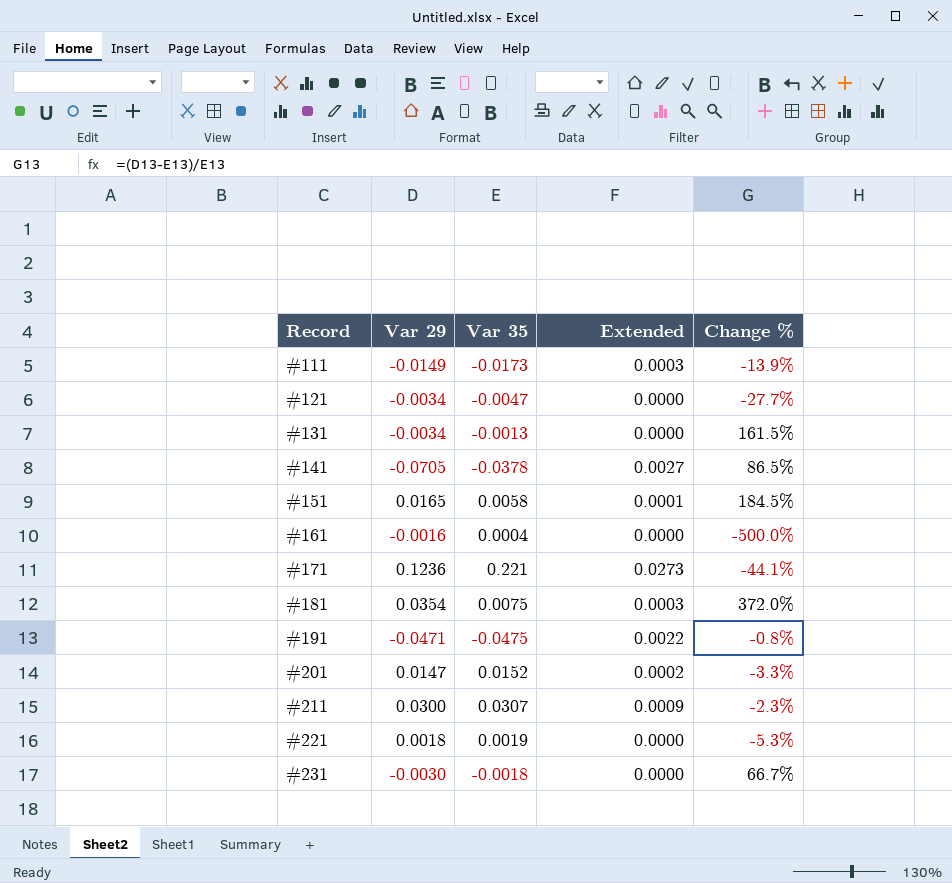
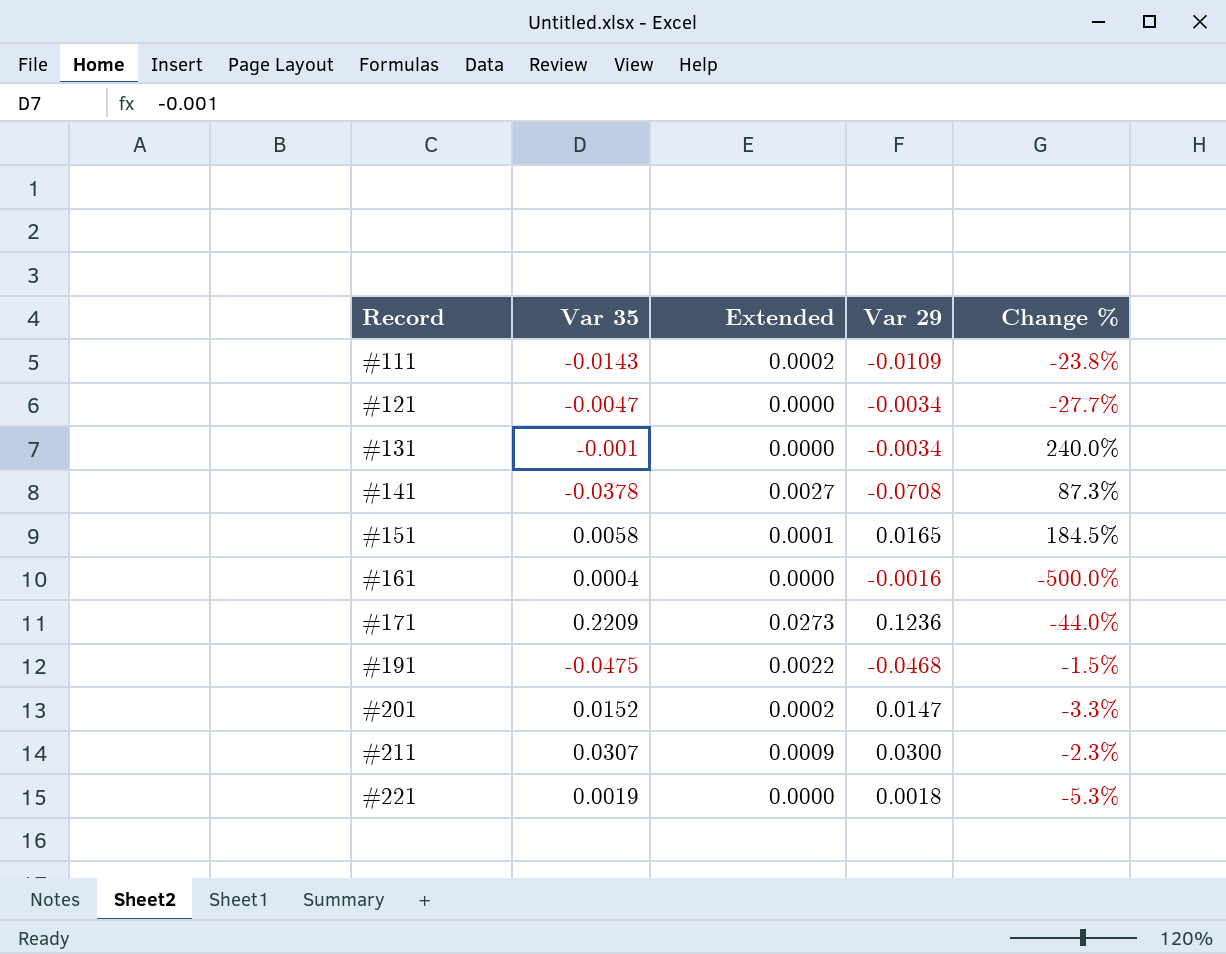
column Var 29 | position: 2 -> 4
row #181: 0.0354 | 0.0075 | 0.0003 | 372.0% -> none
row #231: -0.0030 | -0.0018 | 0.0000 | 66.7% -> none
#111 | Var 35: -0.0173 -> -0.0143
#111 | Extended: 0.0003 -> 0.0002
#111 | Var 29: -0.0149 -> -0.0109
#111 | Change %: -13.9% -> -23.8%
#131 | Var 35: -0.0013 -> -0.001
#131 | Change %: 161.5% -> 240.0%
#141 | Var 29: -0.0705 -> -0.0708
#141 | Change %: 86.5% -> 87.3%
#171 | Var 35: 0.221 -> 0.2209
#171 | Change %: -44.1% -> -44.0%
#191 | Var 29: -0.0471 -> -0.0468
#191 | Change %: -0.8% -> -1.5%

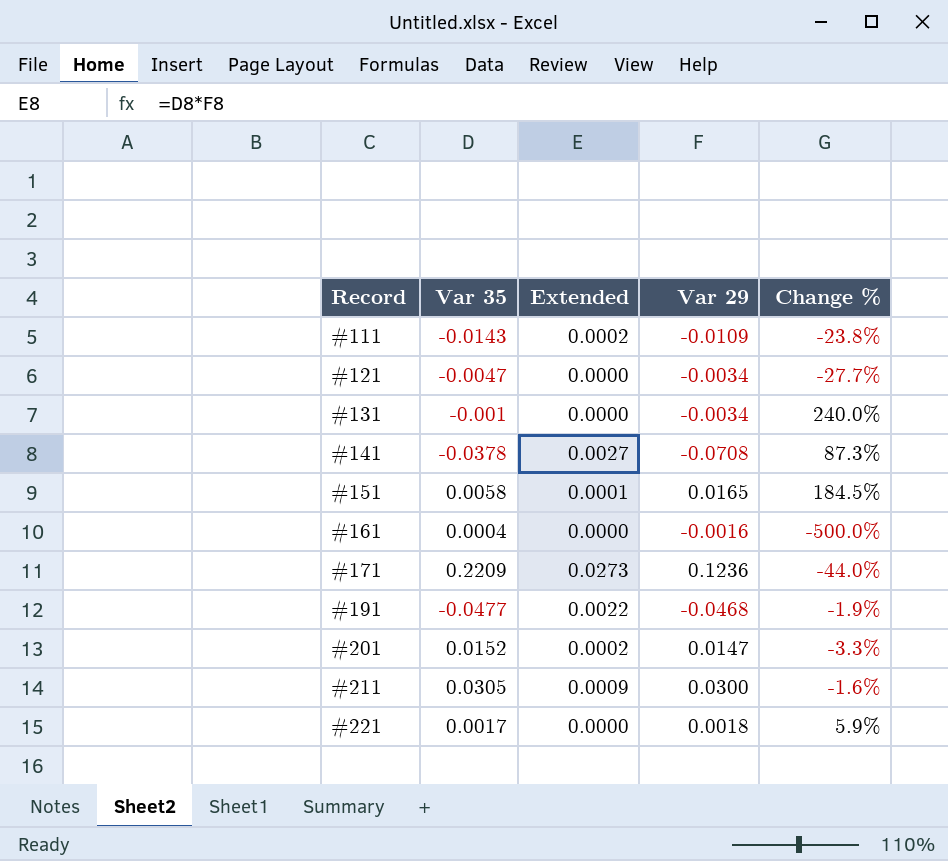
#191 | Var 35: -0.0475 -> -0.0477
#191 | Change %: -1.5% -> -1.9%
#211 | Var 35: 0.0307 -> 0.0305
#211 | Change %: -2.3% -> -1.6%
#221 | Var 35: 0.0019 -> 0.0017
#221 | Change %: -5.3% -> 5.9%

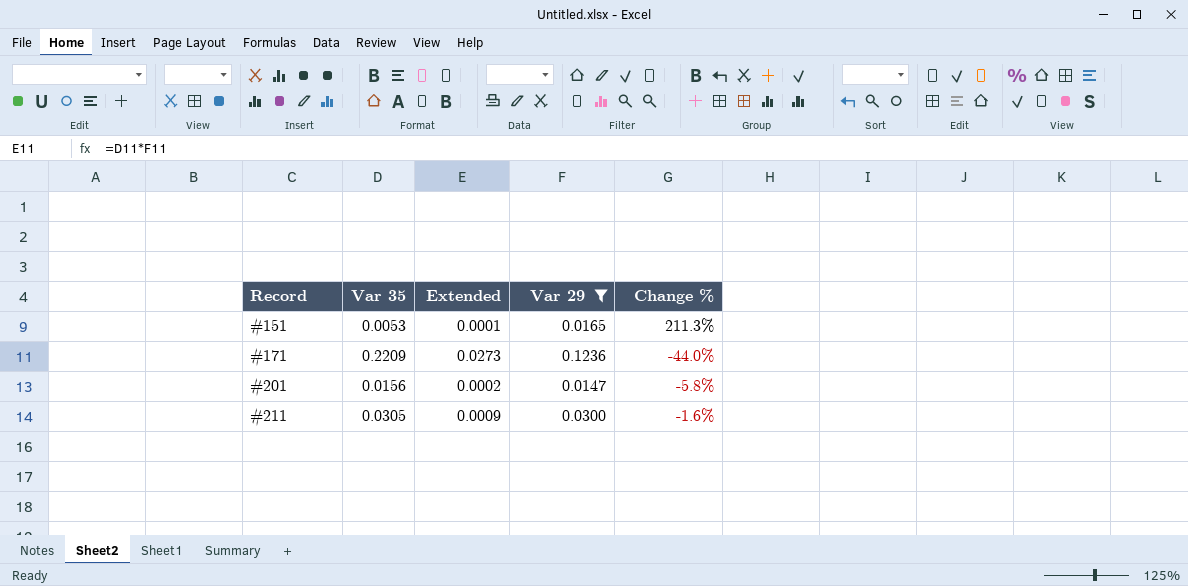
filter: none -> Var 29 >= 0.0147
#151 | Var 35: 0.0058 -> 0.0053
#151 | Change %: 184.5% -> 211.3%
#201 | Var 35: 0.0152 -> 0.0156
#201 | Change %: -3.3% -> -5.8%

